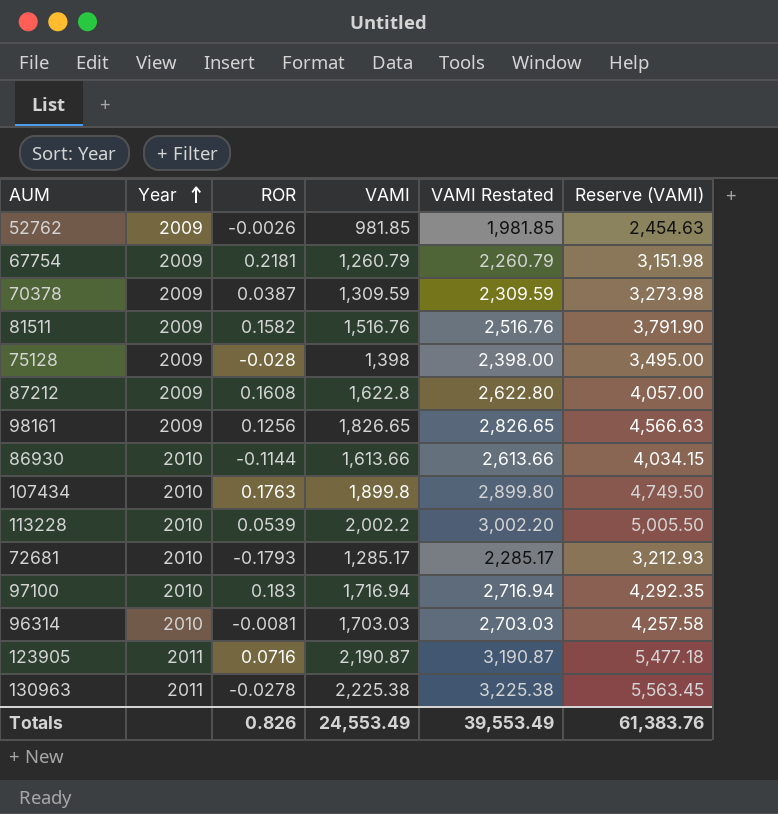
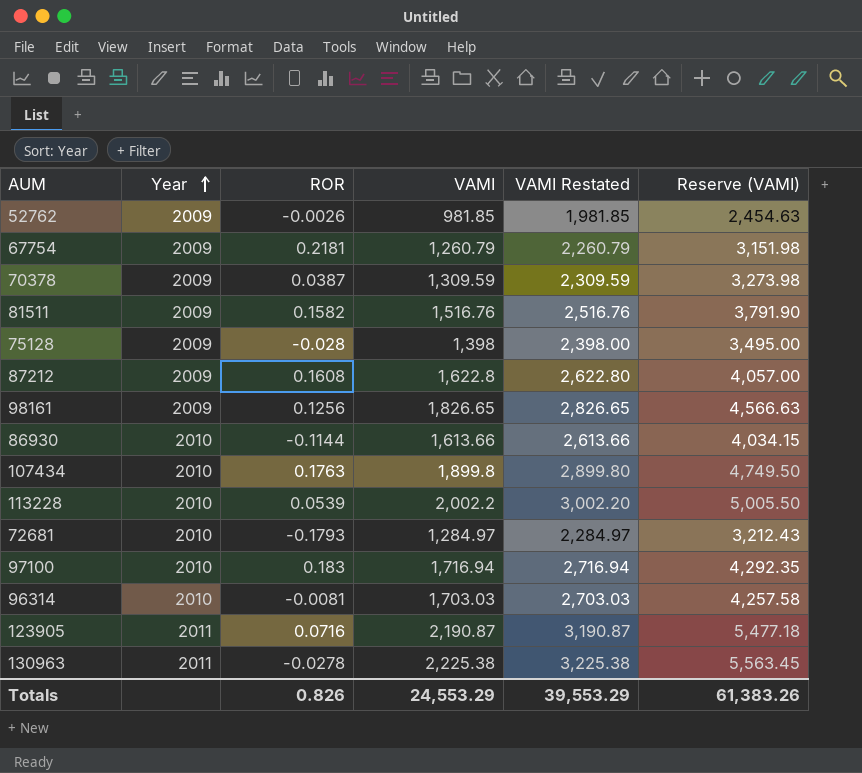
72681 | VAMI: 1,285.17 -> 1,284.97
72681 | VAMI Restated: 2,285.17 -> 2,284.97
72681 | Reserve (VAMI): 3,212.93 -> 3,212.43
Totals | VAMI: 24,553.49 -> 24,553.29
Totals | VAMI Restated: 39,553.49 -> 39,553.29
Totals | Reserve (VAMI): 61,383.76 -> 61,383.26

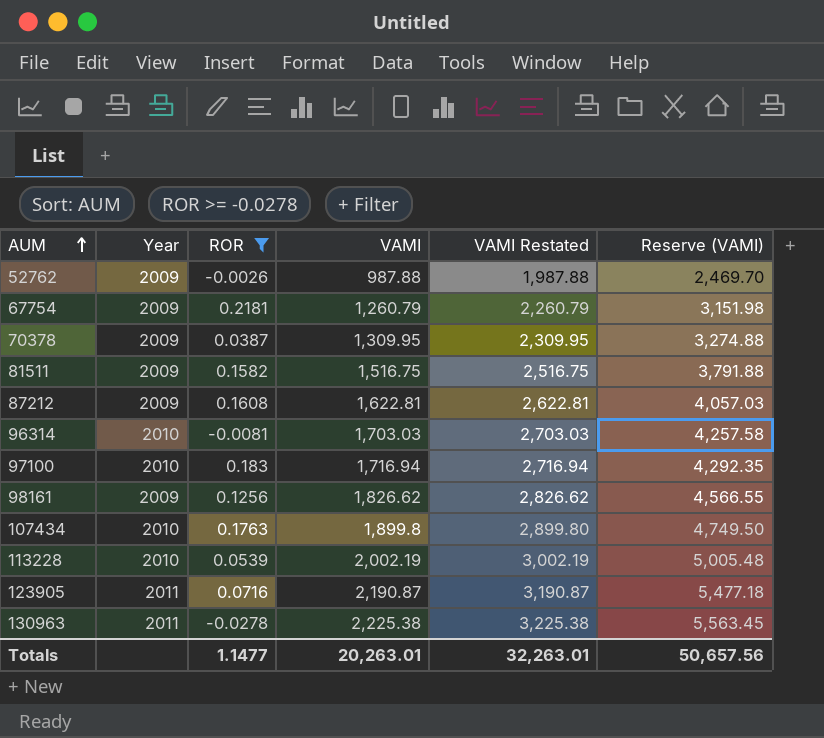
filter: none -> ROR >= -0.0278
row order: Year ascending -> AUM ascending
52762 | VAMI: 981.85 -> 987.88
52762 | VAMI Restated: 1,981.85 -> 1,987.88
52762 | Reserve (VAMI): 2,454.63 -> 2,469.70
70378 | VAMI: 1,309.59 -> 1,309.95
70378 | VAMI Restated: 2,309.59 -> 2,309.95
70378 | Reserve (VAMI): 3,273.98 -> 3,274.88
81511 | VAMI: 1,516.76 -> 1,516.75
81511 | VAMI Restated: 2,516.76 -> 2,516.75
81511 | Reserve (VAMI): 3,791.90 -> 3,791.88
87212 | VAMI: 1,622.8 -> 1,622.81
87212 | VAMI Restated: 2,622.80 -> 2,622.81
87212 | Reserve (VAMI): 4,057.00 -> 4,057.03
98161 | VAMI: 1,826.65 -> 1,826.62
98161 | VAMI Restated: 2,826.65 -> 2,826.62
98161 | Reserve (VAMI): 4,566.63 -> 4,566.55
113228 | VAMI: 2,002.2 -> 2,002.19
113228 | VAMI Restated: 3,002.20 -> 3,002.19
113228 | Reserve (VAMI): 5,005.50 -> 5,005.48
Totals | ROR: 0.826 -> 1.1477
Totals | VAMI: 24,553.29 -> 20,263.01
Totals | VAMI Restated: 39,553.29 -> 32,263.01
Totals | Reserve (VAMI): 61,383.26 -> 50,657.56

